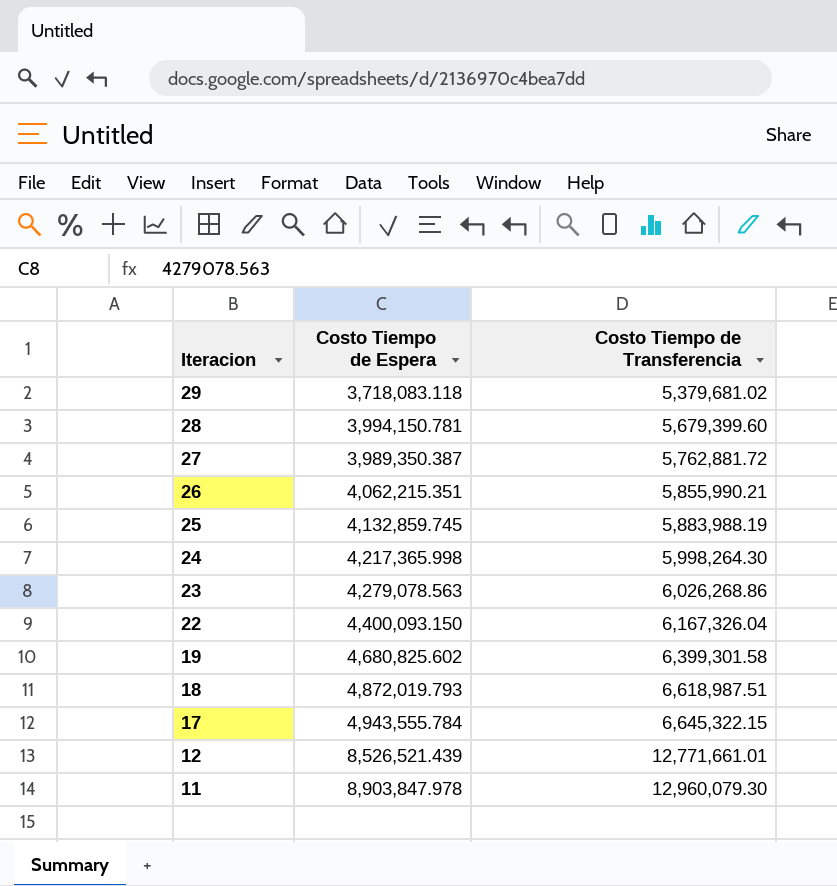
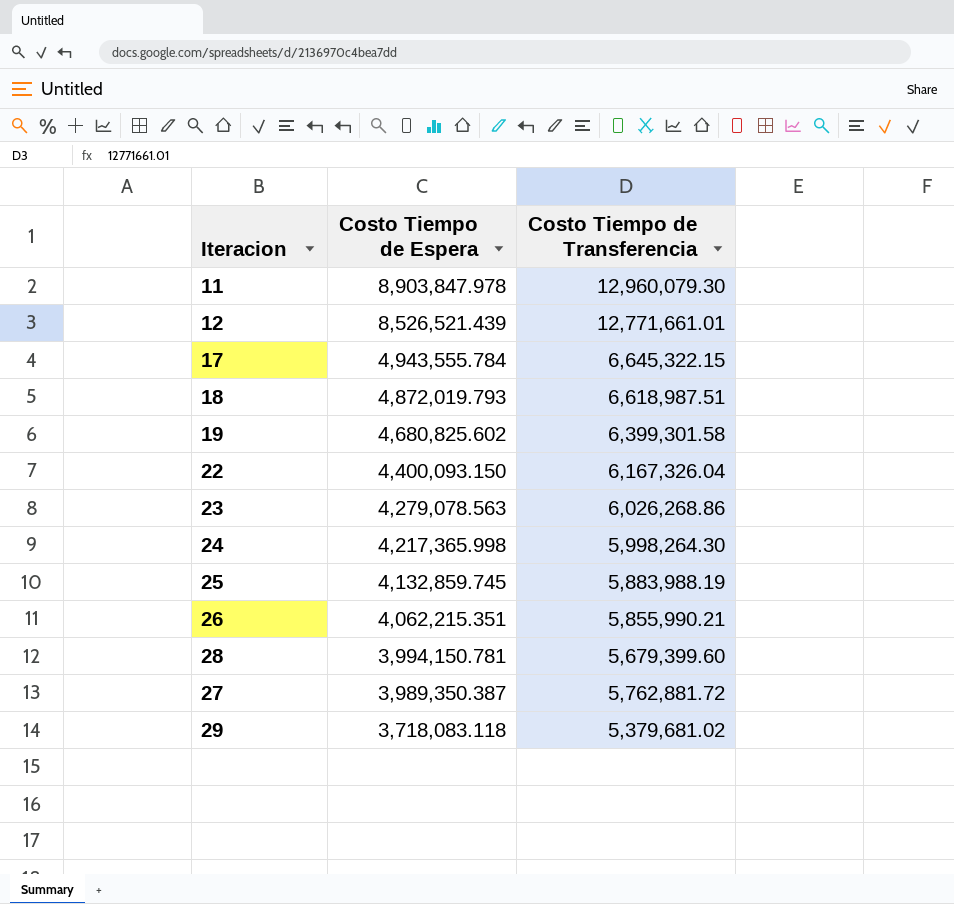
row order: Iteracion descending -> Costo Tiempo de Espera descending

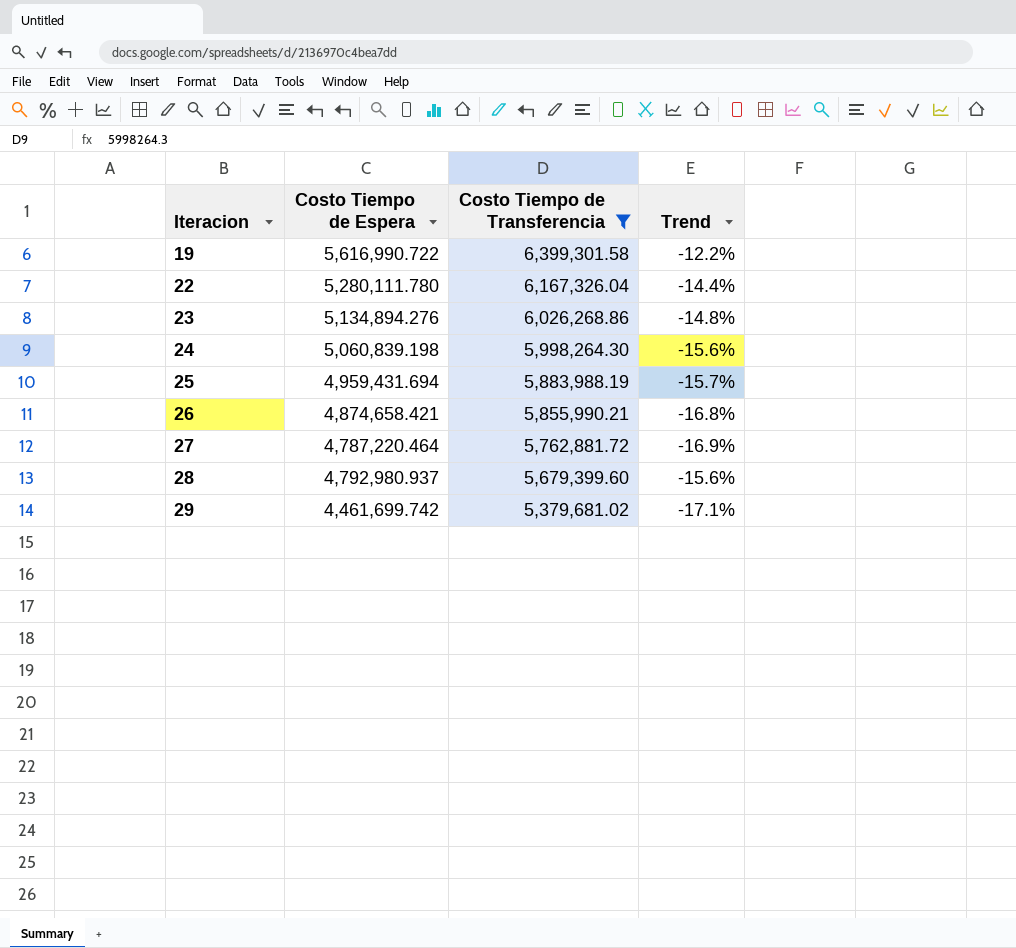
filter: none -> Costo Tiempo de Transferencia <= 6,399,301.58
row order: Costo Tiempo de Espera descending -> Iteracion ascending
column Trend | formula: none -> ([Costo Tiempo de Espera] - [Costo Tiempo de Transferencia]) / [Costo Tiempo de Transferencia]
19 | Costo Tiempo de Espera: 4,680,825.602 -> 5,616,990.722
22 | Costo Tiempo de Espera: 4,400,093.150 -> 5,280,111.780
23 | Costo Tiempo de Espera: 4,279,078.563 -> 5,134,894.276
24 | Costo Tiempo de Espera: 4,217,365.998 -> 5,060,839.198
25 | Costo Tiempo de Espera: 4,132,859.745 -> 4,959,431.694
26 | Costo Tiempo de Espera: 4,062,215.351 -> 4,874,658.421
27 | Costo Tiempo de Espera: 3,989,350.387 -> 4,787,220.464
28 | Costo Tiempo de Espera: 3,994,150.781 -> 4,792,980.937
29 | Costo Tiempo de Espera: 3,718,083.118 -> 4,461,699.742

